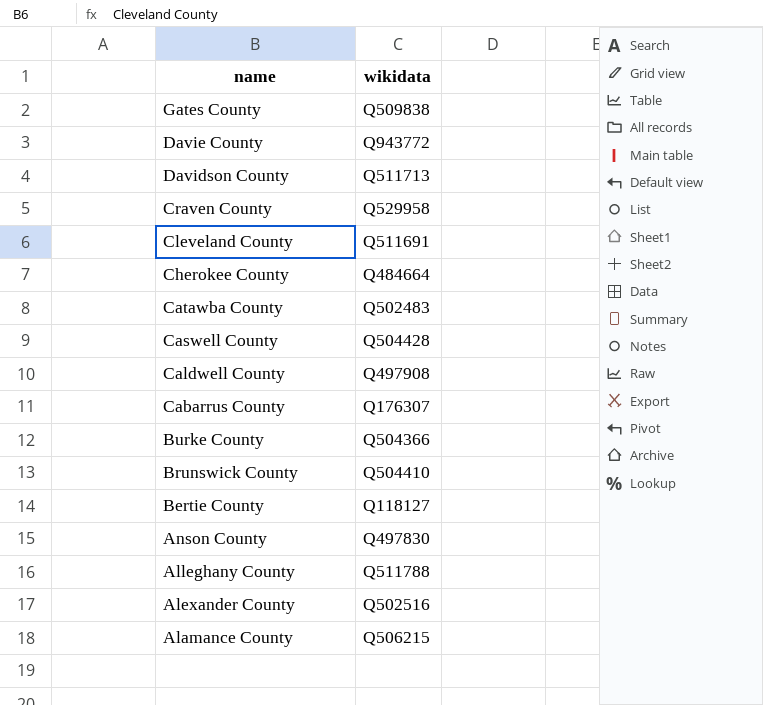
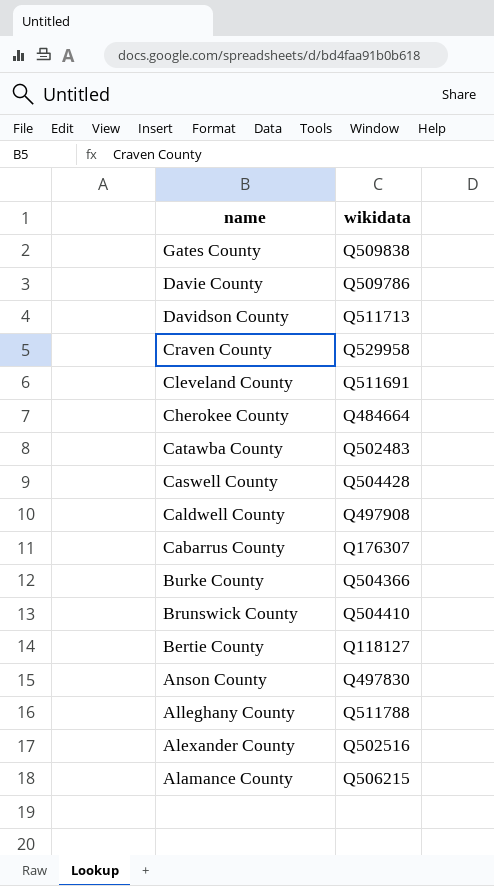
Davie County | wikidata: Q943772 -> Q509786

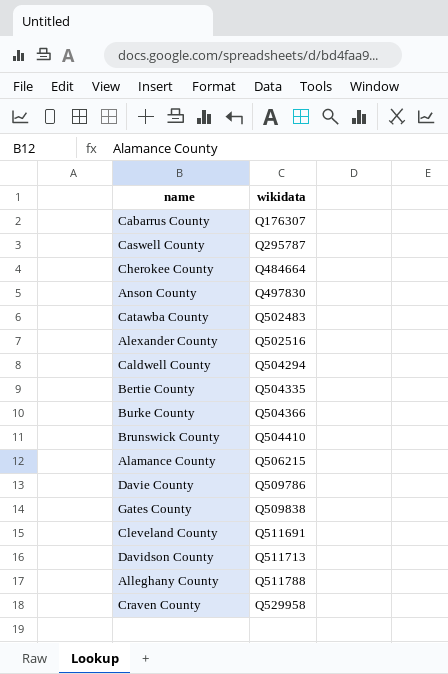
row order: name descending -> wikidata ascending
Caswell County | wikidata: Q504428 -> Q295787
Caldwell County | wikidata: Q497908 -> Q504294
Bertie County | wikidata: Q118127 -> Q504335

